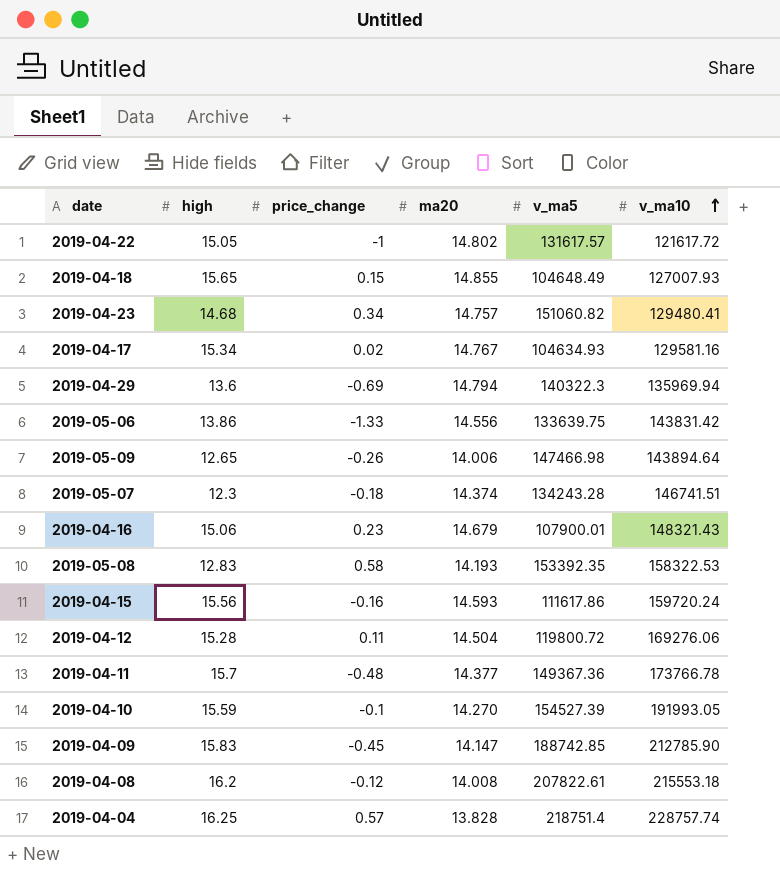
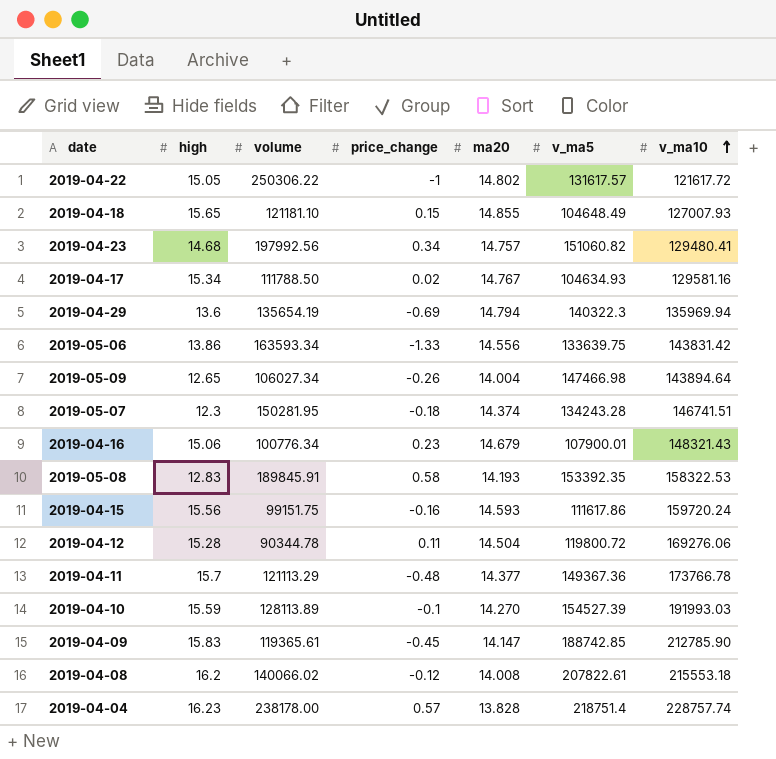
column volume | position: none -> 3
2019-05-09 | ma20: 14.006 -> 14.004
2019-04-10 | v_ma10: 191993.05 -> 191993.03
2019-04-04 | high: 16.25 -> 16.23

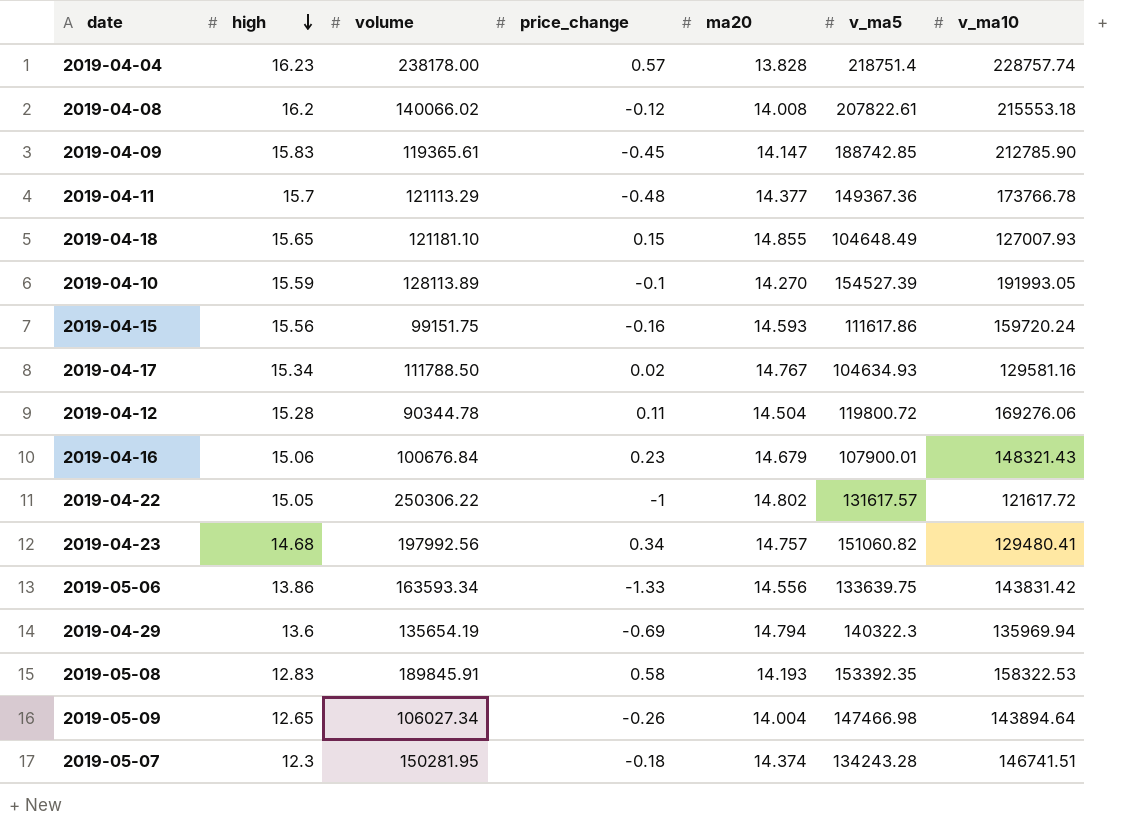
row order: v_ma10 ascending -> high descending
2019-04-10 | v_ma10: 191993.03 -> 191993.05
2019-04-16 | volume: 100776.34 -> 100676.84

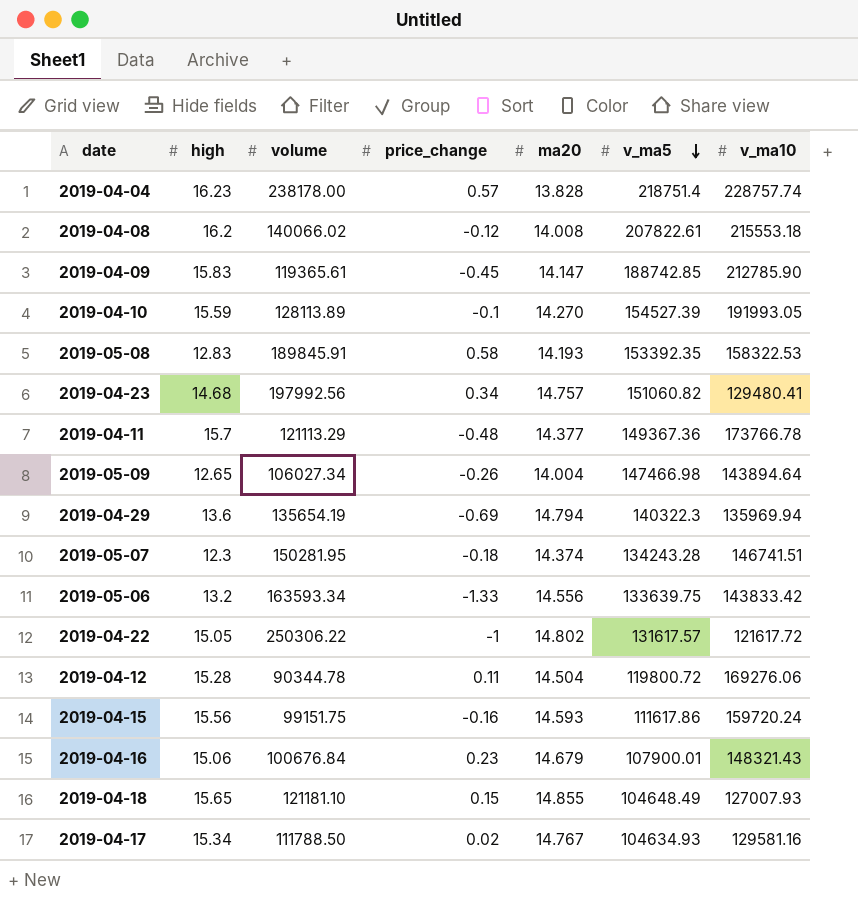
row order: high descending -> v_ma5 descending
2019-05-06 | high: 13.86 -> 13.2
2019-05-06 | v_ma10: 143831.42 -> 143833.42

